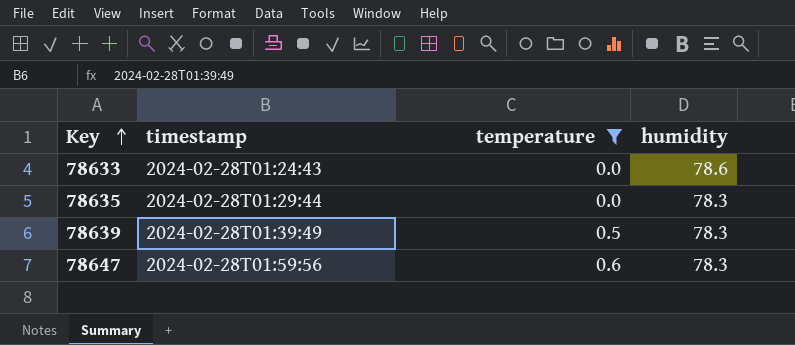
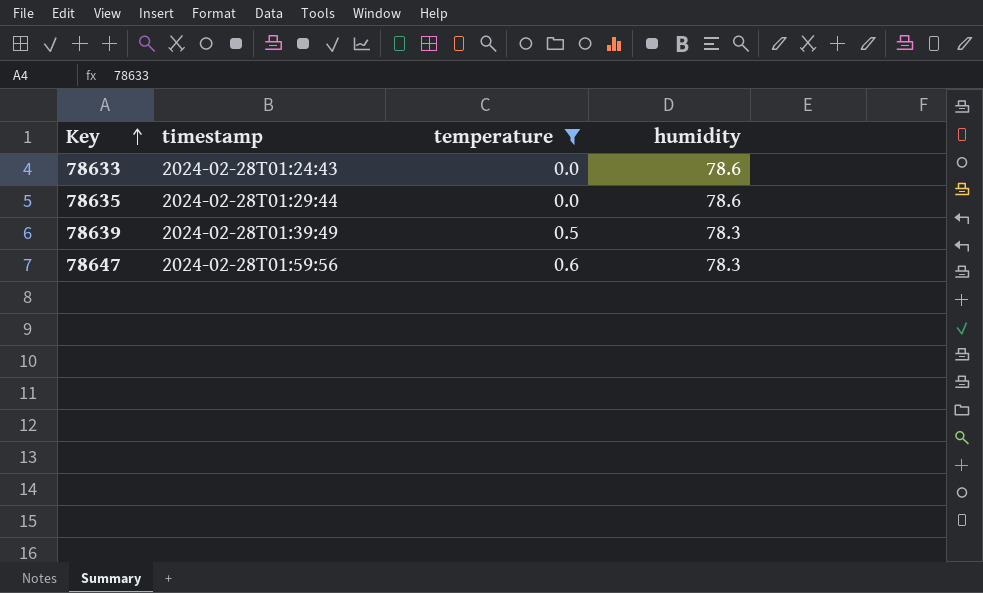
78635 | humidity: 78.3 -> 78.6

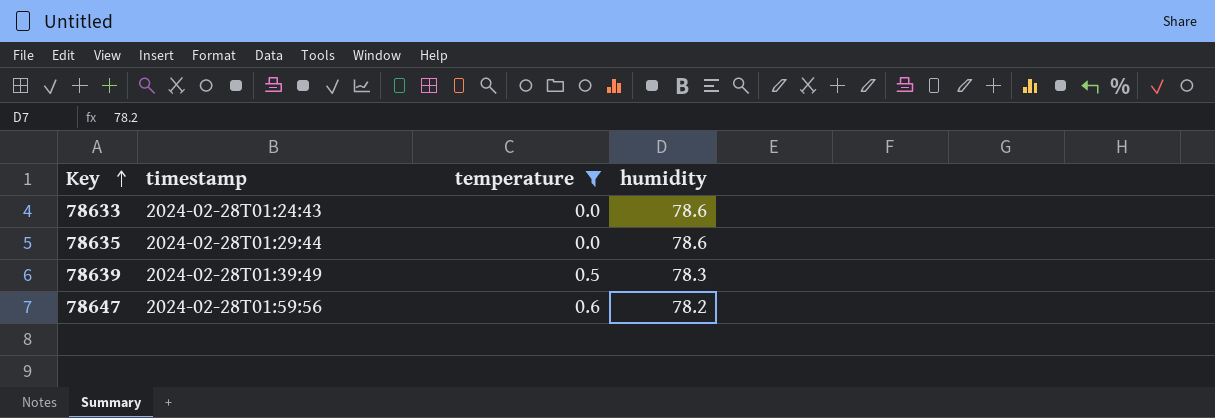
78647 | humidity: 78.3 -> 78.2

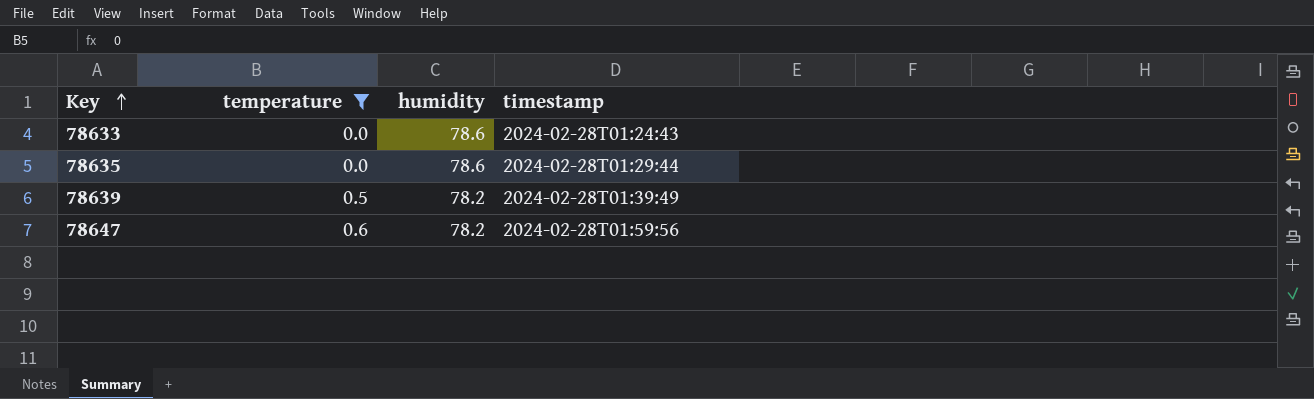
column timestamp | position: 2 -> 4
78639 | humidity: 78.3 -> 78.2

